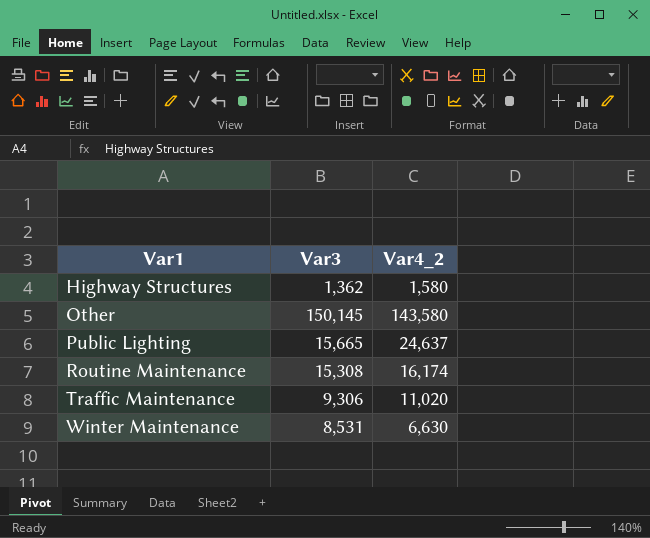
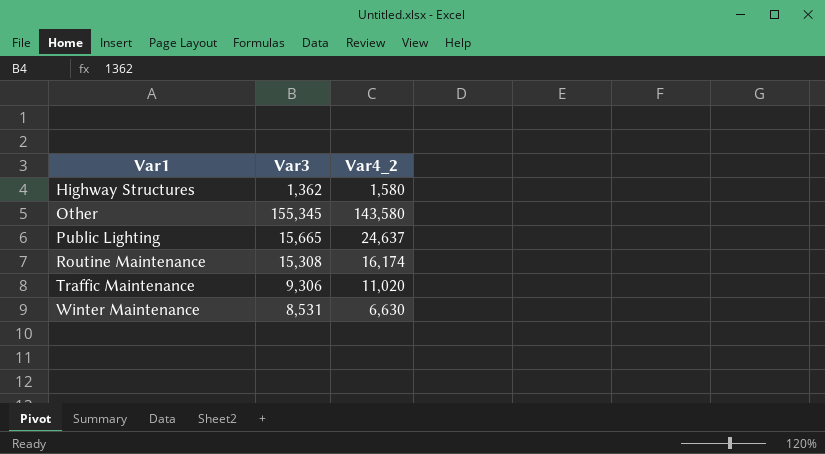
Other | Var3: 150,145 -> 155,345

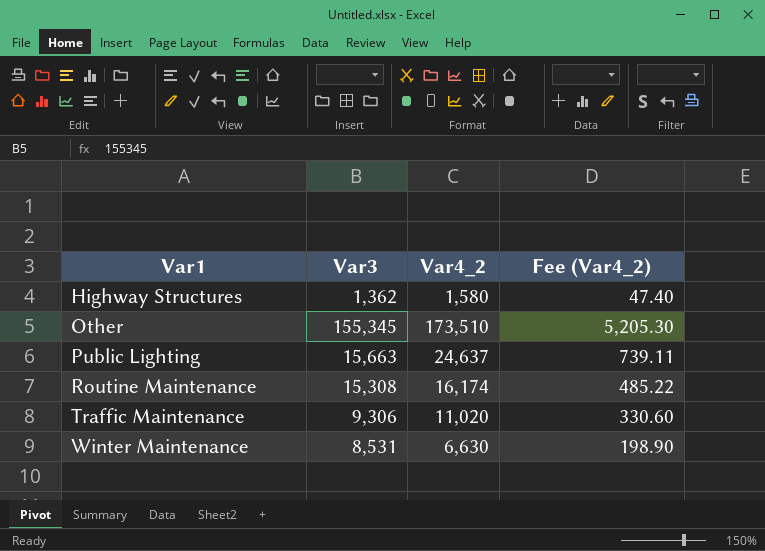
column Fee (Var4_2) | formula: none -> [Var4_2] * 0.03
Other | Var4_2: 143,580 -> 173,510
Public Lighting | Var3: 15,665 -> 15,663

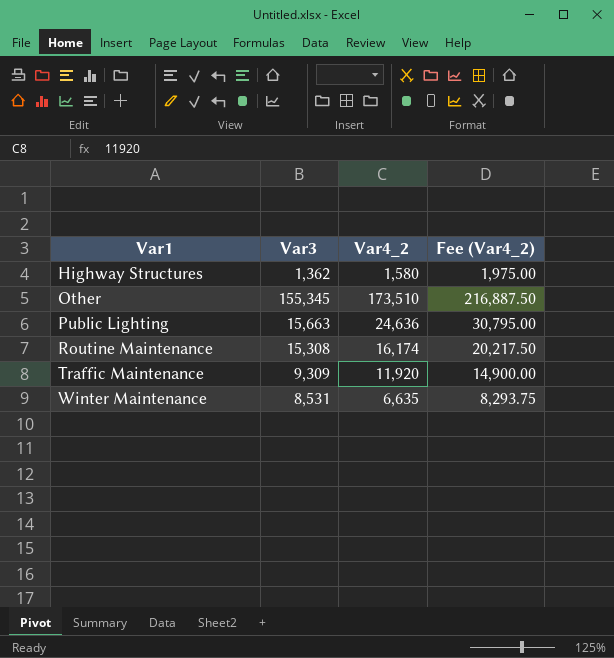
column Fee (Var4_2) | formula: [Var4_2] * 0.03 -> [Var4_2] * 1.25
Public Lighting | Var4_2: 24,637 -> 24,636
Traffic Maintenance | Var3: 9,306 -> 9,309
Traffic Maintenance | Var4_2: 11,020 -> 11,920
Winter Maintenance | Var4_2: 6,630 -> 6,635

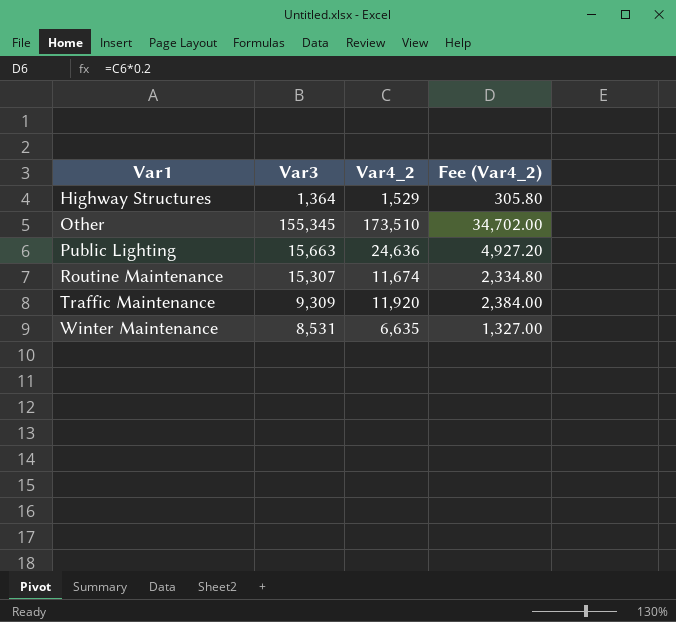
column Fee (Var4_2) | formula: [Var4_2] * 1.25 -> [Var4_2] * 0.2
Highway Structures | Var3: 1,362 -> 1,364
Highway Structures | Var4_2: 1,580 -> 1,529
Routine Maintenance | Var3: 15,308 -> 15,307
Routine Maintenance | Var4_2: 16,174 -> 11,674

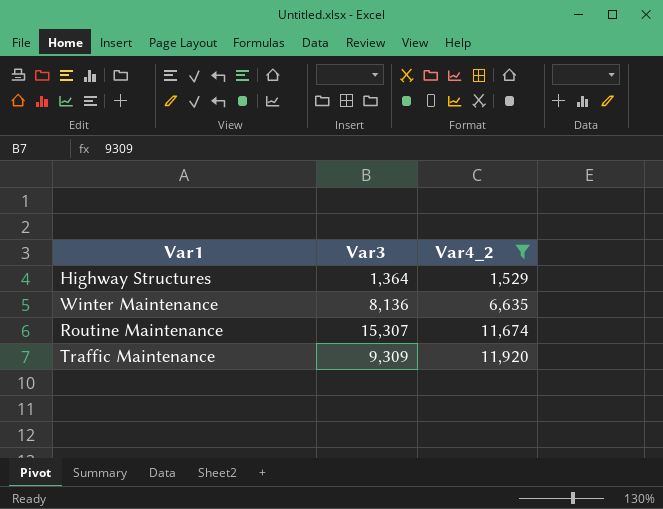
filter: none -> Var4_2 <= 11,920
row order: Var1 ascending -> Var4_2 ascending
column Fee (Var4_2) | formula: [Var4_2] * 0.2 -> none
Winter Maintenance | Var3: 8,531 -> 8,136

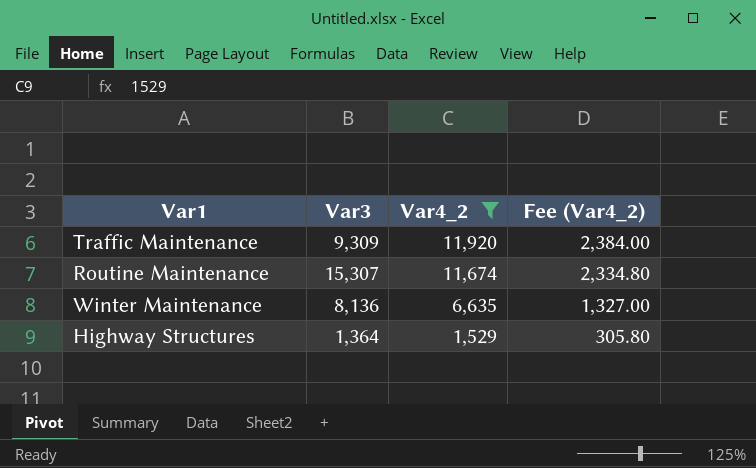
row order: Var4_2 ascending -> Var4_2 descending
column Fee (Var4_2) | formula: none -> [Var4_2] * 0.2

